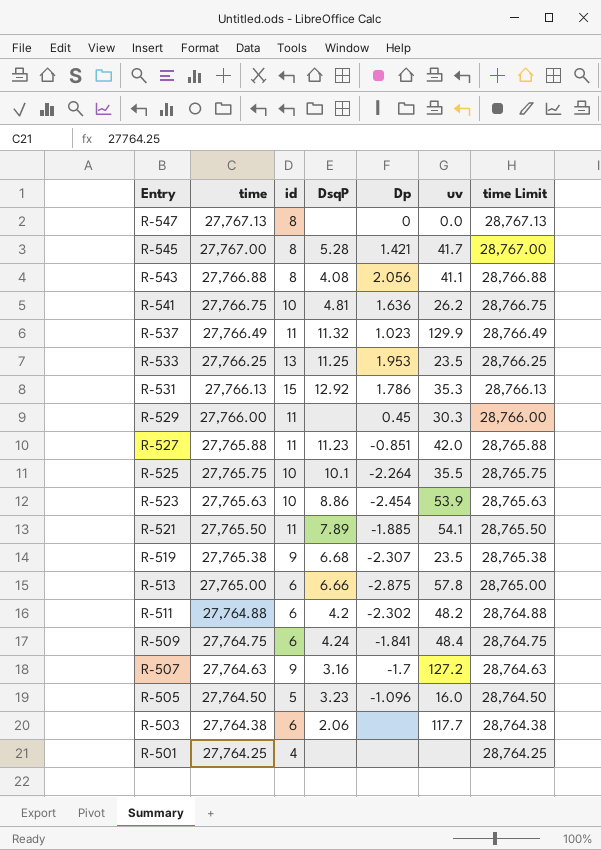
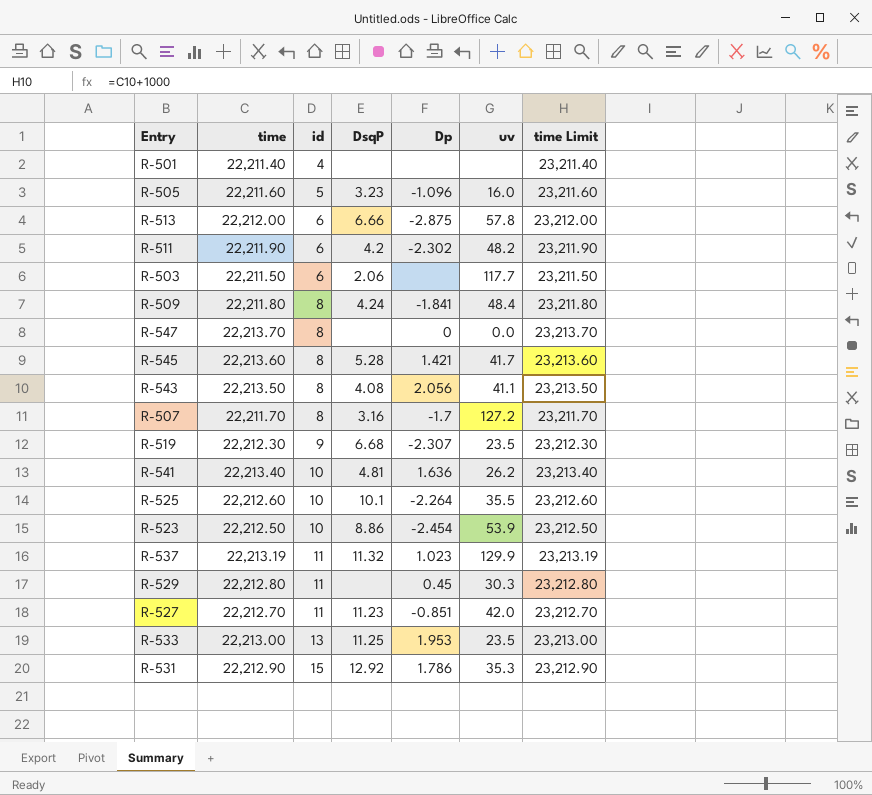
row order: Entry descending -> id ascending
row R-521: 27,765.50 | 11 | 7.89 | -1.885 | 54.1 | 28,765.50 -> none
R-501 | time: 27,764.25 -> 22,211.40
R-501 | time Limit: 28,764.25 -> 23,211.40
R-505 | time: 27,764.50 -> 22,211.60
R-505 | time Limit: 28,764.50 -> 23,211.60
R-513 | time: 27,765.00 -> 22,212.00
R-513 | time Limit: 28,765.00 -> 23,212.00
R-511 | time: 27,764.88 -> 22,211.90
R-511 | time Limit: 28,764.88 -> 23,211.90
R-503 | time: 27,764.38 -> 22,211.50
R-503 | time Limit: 28,764.38 -> 23,211.50
R-509 | time: 27,764.75 -> 22,211.80
R-509 | id: 6 -> 8
R-509 | time Limit: 28,764.75 -> 23,211.80
R-547 | time: 27,767.13 -> 22,213.70
R-547 | time Limit: 28,767.13 -> 23,213.70
R-545 | time: 27,767.00 -> 22,213.60
R-545 | time Limit: 28,767.00 -> 23,213.60
R-543 | time: 27,766.88 -> 22,213.50
R-543 | time Limit: 28,766.88 -> 23,213.50
R-507 | time: 27,764.63 -> 22,211.70
R-507 | id: 9 -> 8
R-507 | time Limit: 28,764.63 -> 23,211.70
R-519 | time: 27,765.38 -> 22,212.30
R-519 | time Limit: 28,765.38 -> 23,212.30
R-541 | time: 27,766.75 -> 22,213.40
R-541 | time Limit: 28,766.75 -> 23,213.40
R-525 | time: 27,765.75 -> 22,212.60
R-525 | time Limit: 28,765.75 -> 23,212.60
R-523 | time: 27,765.63 -> 22,212.50
R-523 | time Limit: 28,765.63 -> 23,212.50
R-537 | time: 27,766.49 -> 22,213.19
R-537 | time Limit: 28,766.49 -> 23,213.19
R-529 | time: 27,766.00 -> 22,212.80
R-529 | time Limit: 28,766.00 -> 23,212.80
R-527 | time: 27,765.88 -> 22,212.70
R-527 | time Limit: 28,765.88 -> 23,212.70
R-533 | time: 27,766.25 -> 22,213.00
R-533 | time Limit: 28,766.25 -> 23,213.00
R-531 | time: 27,766.13 -> 22,212.90
R-531 | time Limit: 28,766.13 -> 23,212.90

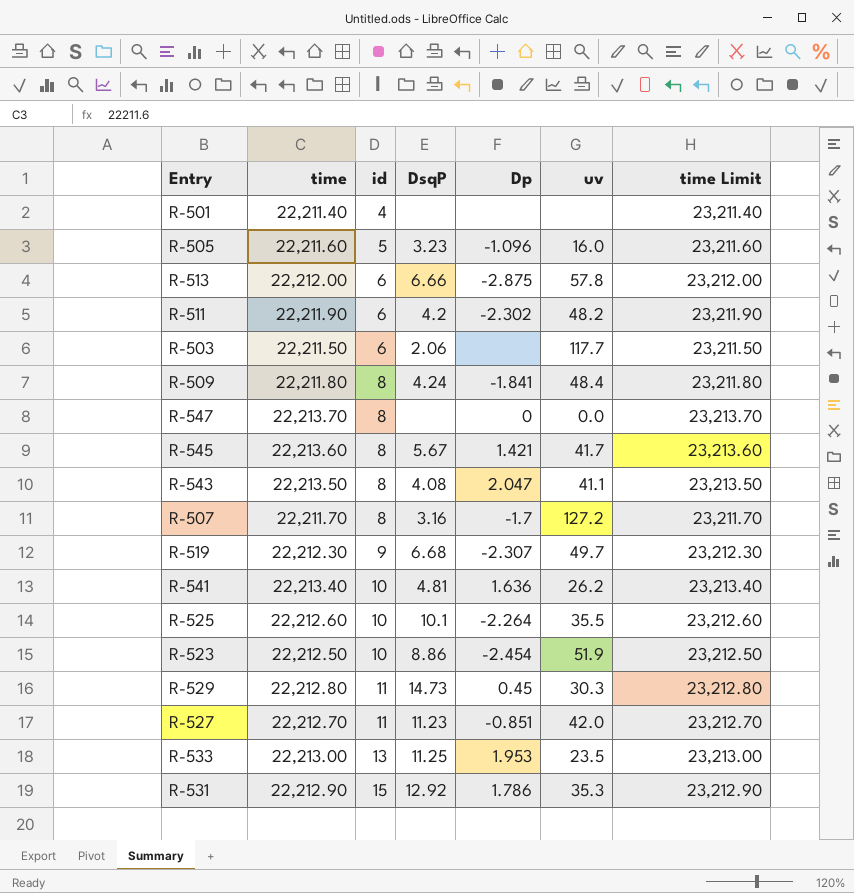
row R-537: 22,213.19 | 11 | 11.32 | 1.023 | 129.9 | 23,213.19 -> none
R-545 | DsqP: 5.28 -> 5.67
R-543 | Dp: 2.056 -> 2.047
R-519 | uv: 23.5 -> 49.7
R-523 | uv: 53.9 -> 51.9
R-529 | DsqP: none -> 14.73

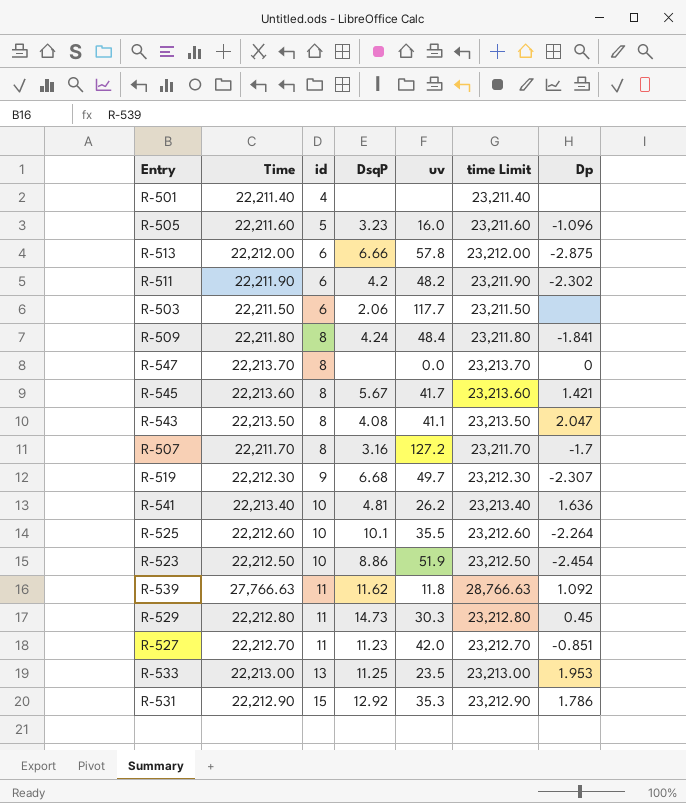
column name: time -> Time
column Dp | position: 5 -> 7
row R-539: none -> 27,766.63 | 11 | 11.62 | 11.8 | 28,766.63 | 1.092

